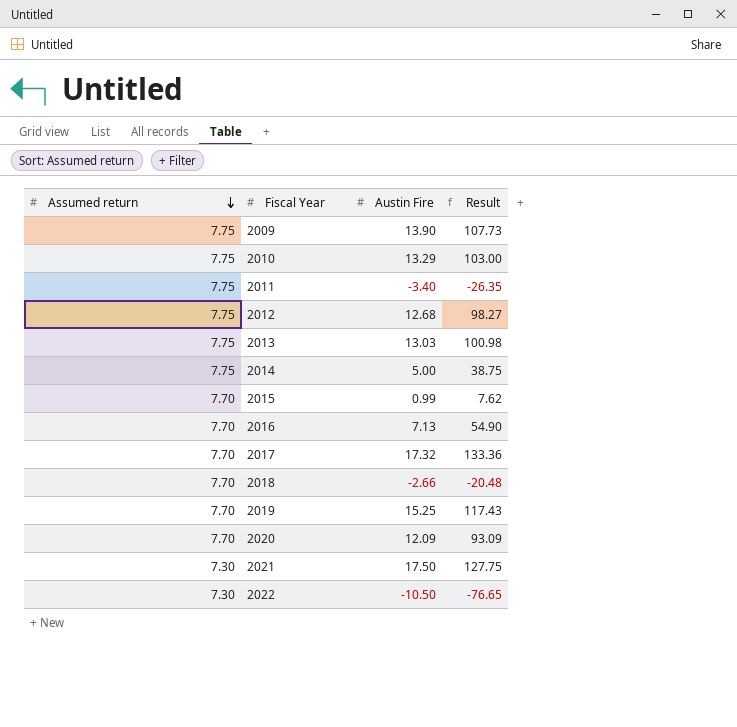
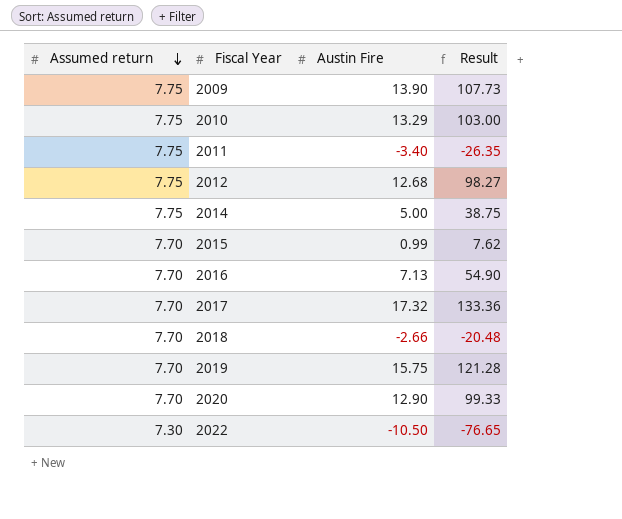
row 2013: 7.75 | 13.03 | 100.98 -> none
row 2021: 7.30 | 17.50 | 127.75 -> none
2019 | Austin Fire: 15.25 -> 15.75
2019 | Result: 117.43 -> 121.28
2020 | Austin Fire: 12.09 -> 12.90
2020 | Result: 93.09 -> 99.33

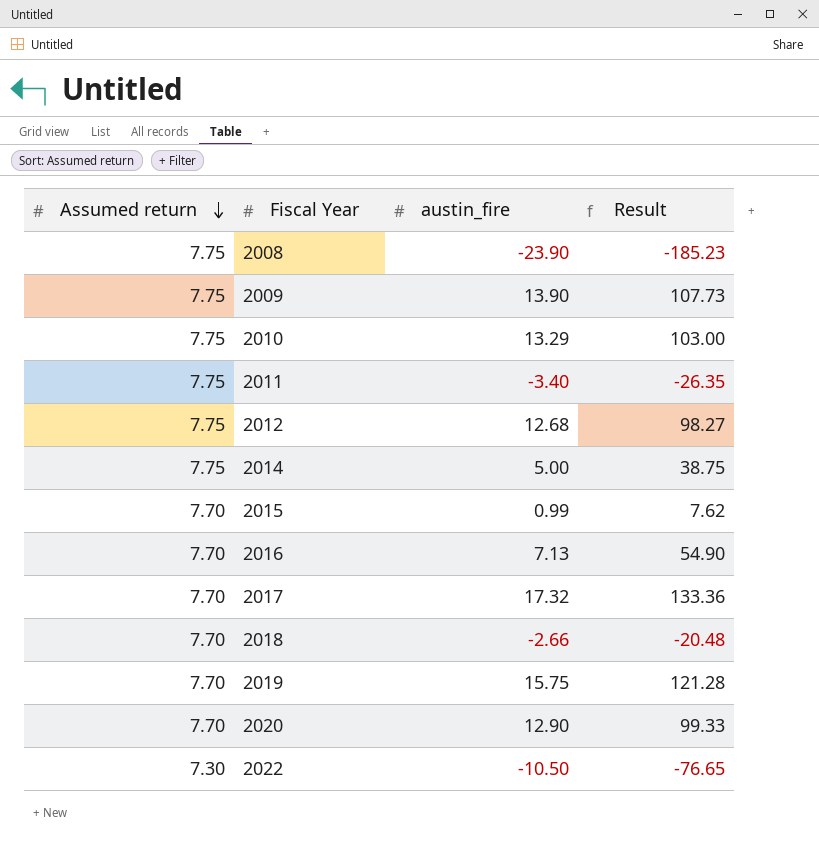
column name: Austin Fire -> austin_fire
row 2008: none -> 7.75 | -23.90 | -185.23

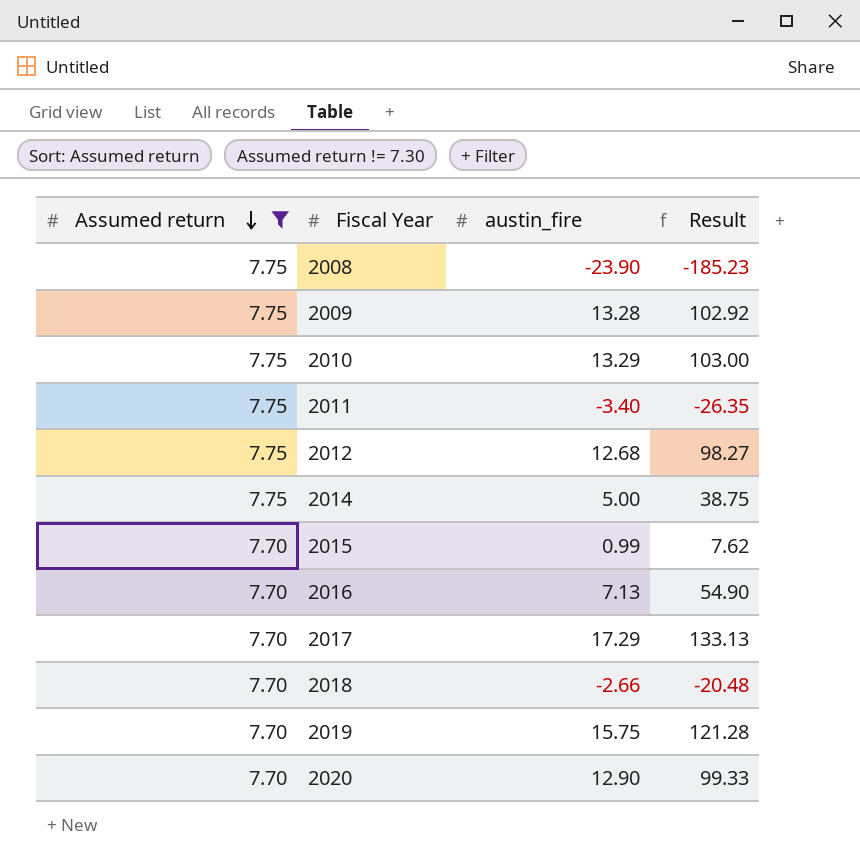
filter: none -> Assumed return != 7.30
2009 | austin_fire: 13.90 -> 13.28
2009 | Result: 107.73 -> 102.92
2017 | austin_fire: 17.32 -> 17.29
2017 | Result: 133.36 -> 133.13

